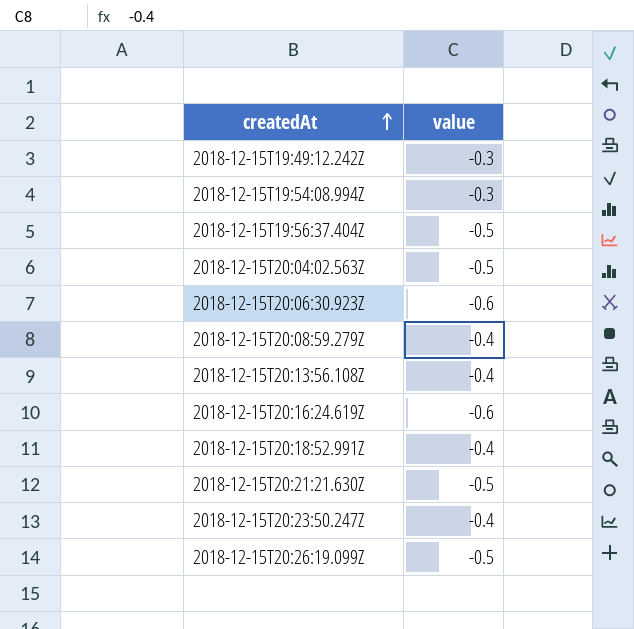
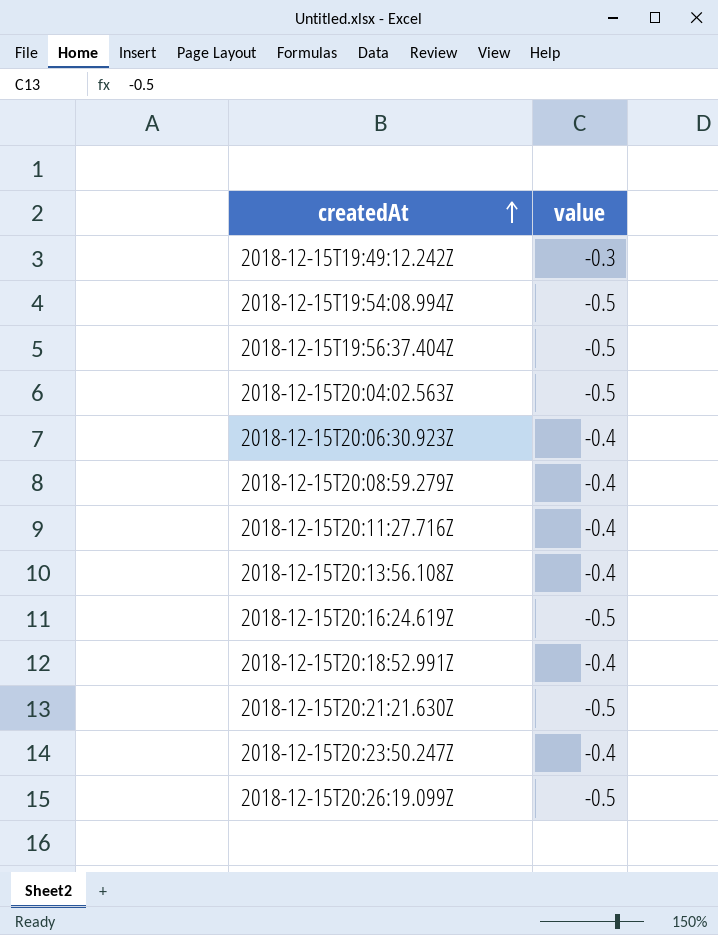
2018-12-15T19:54:08.994Z | value: -0.3 -> -0.5
2018-12-15T20:06:30.923Z | value: -0.6 -> -0.4
row 2018-12-15T20:11:27.716Z: none -> -0.4
2018-12-15T20:16:24.619Z | value: -0.6 -> -0.5

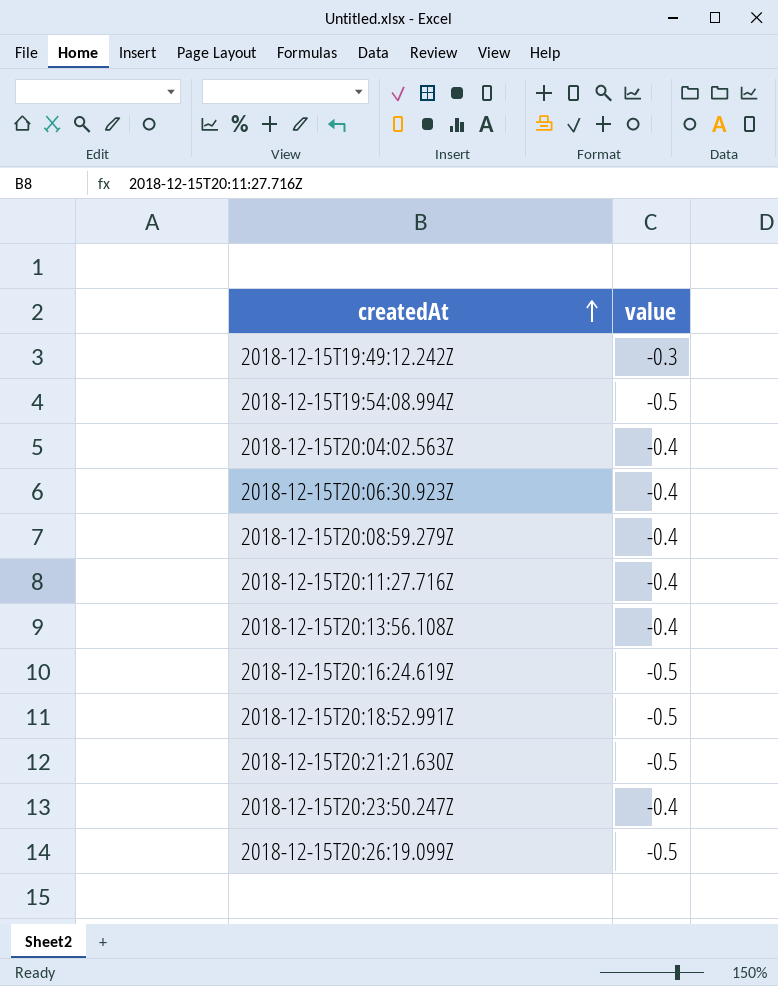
row 2018-12-15T19:56:37.404Z: -0.5 -> none
2018-12-15T20:04:02.563Z | value: -0.5 -> -0.4
2018-12-15T20:18:52.991Z | value: -0.4 -> -0.5

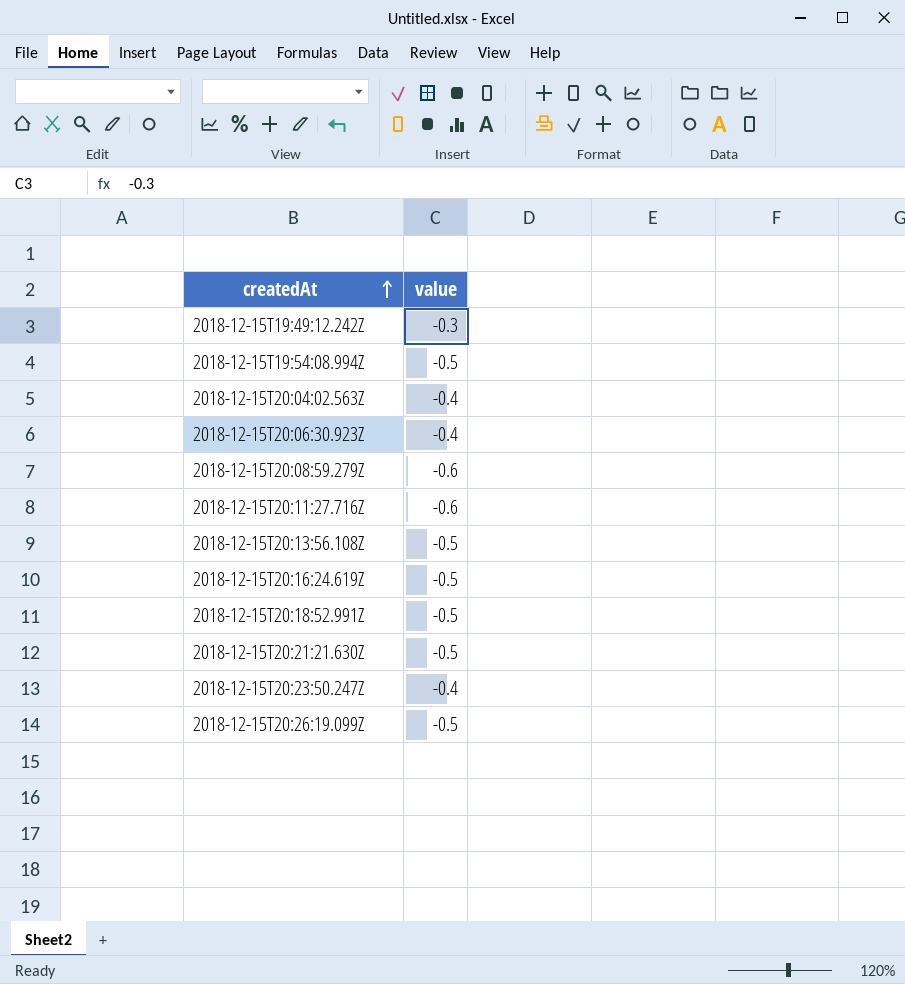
2018-12-15T20:08:59.279Z | value: -0.4 -> -0.6
2018-12-15T20:11:27.716Z | value: -0.4 -> -0.6
2018-12-15T20:13:56.108Z | value: -0.4 -> -0.5

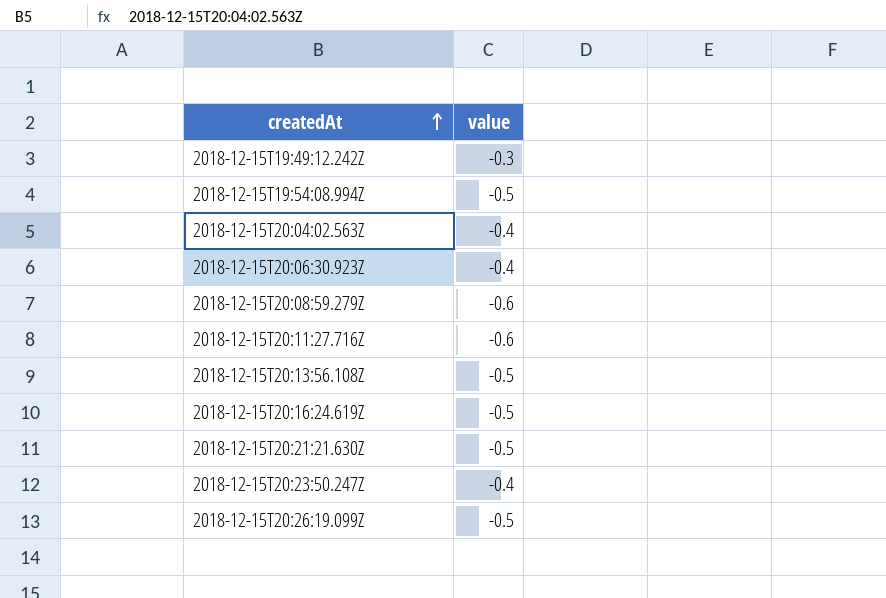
row 2018-12-15T20:18:52.991Z: -0.5 -> none

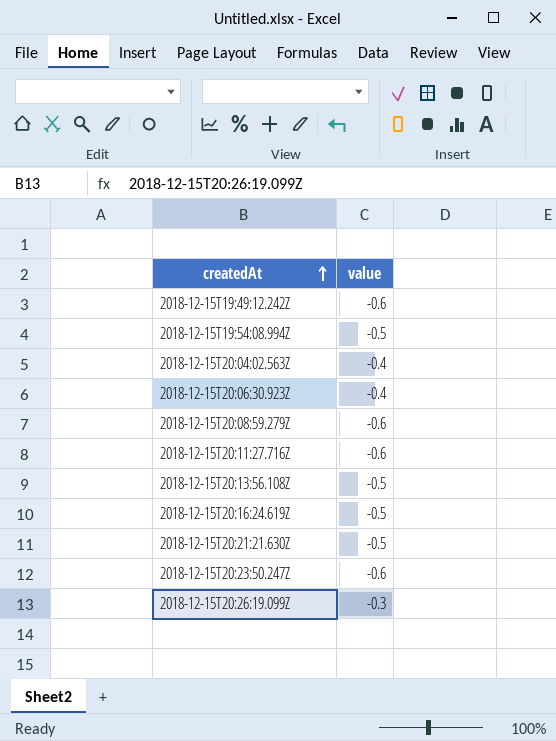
2018-12-15T19:49:12.242Z | value: -0.3 -> -0.6
2018-12-15T20:23:50.247Z | value: -0.4 -> -0.6
2018-12-15T20:26:19.099Z | value: -0.5 -> -0.3

